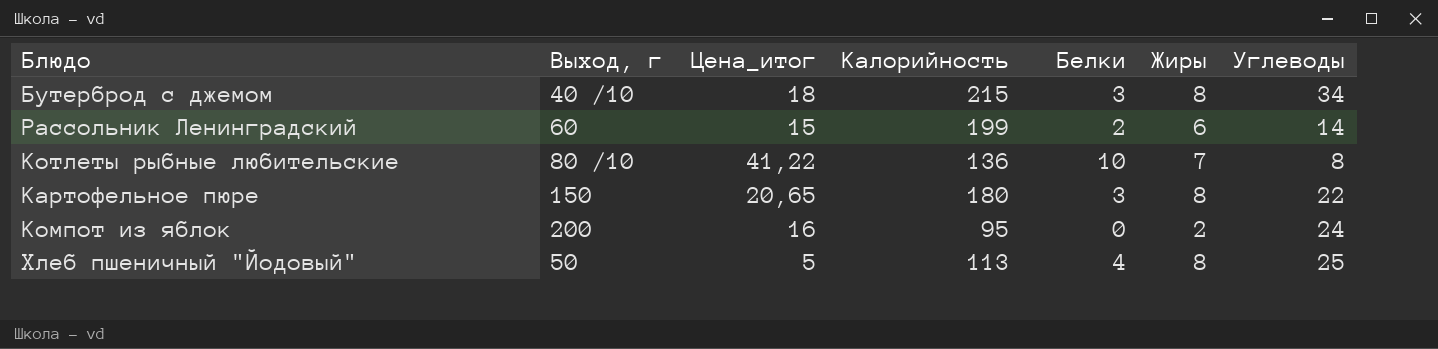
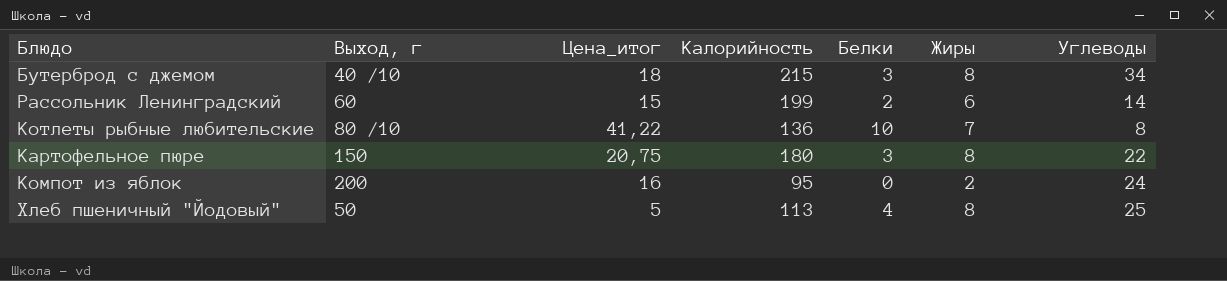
Картофельное пюре | Цена_итог: 20,65 -> 20,75

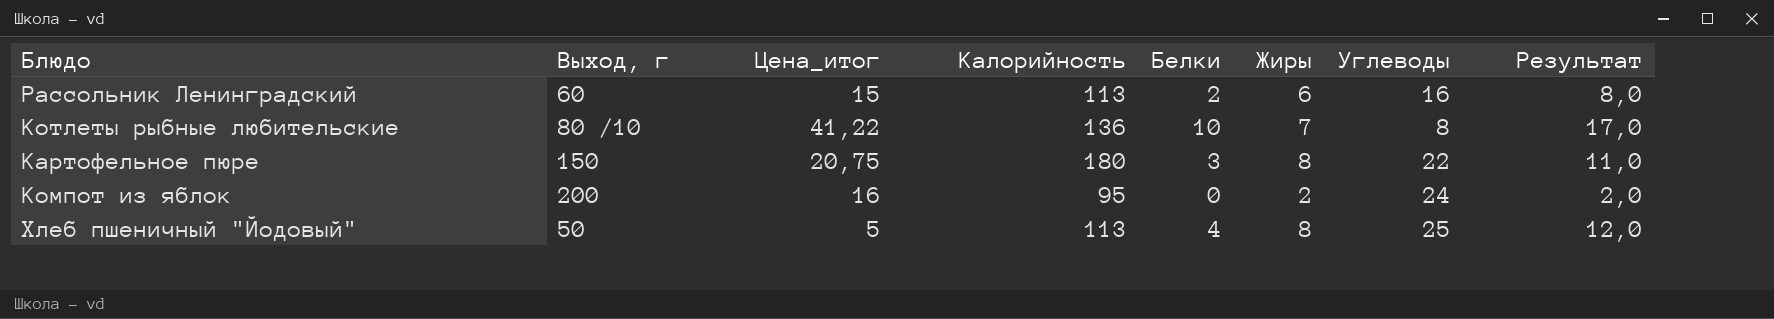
column Результат | formula: none -> [Белки] + [Жиры]
row Бутерброд с джемом: 40 /10 | 18 | 215 | 3 | 8 | 34 -> none
Рассольник Ленинградский | Калорийность: 199 -> 113
Рассольник Ленинградский | Углеводы: 14 -> 16

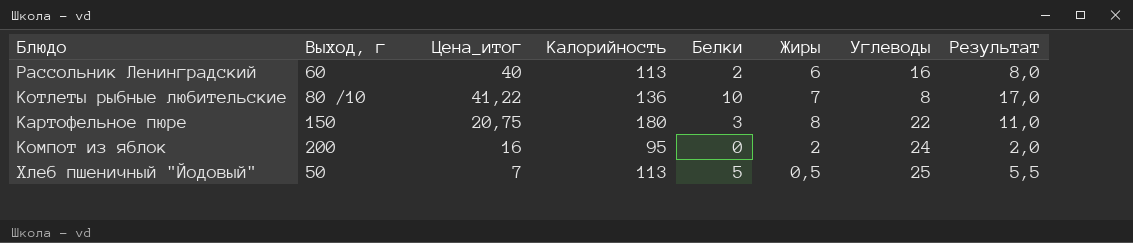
Рассольник Ленинградский | Цена_итог: 15 -> 40
Хлеб пшеничный "Йодовый" | Цена_итог: 5 -> 7
Хлеб пшеничный "Йодовый" | Белки: 4 -> 5
Хлеб пшеничный "Йодовый" | Жиры: 8 -> 0,5
Хлеб пшеничный "Йодовый" | Результат: 12,0 -> 5,5

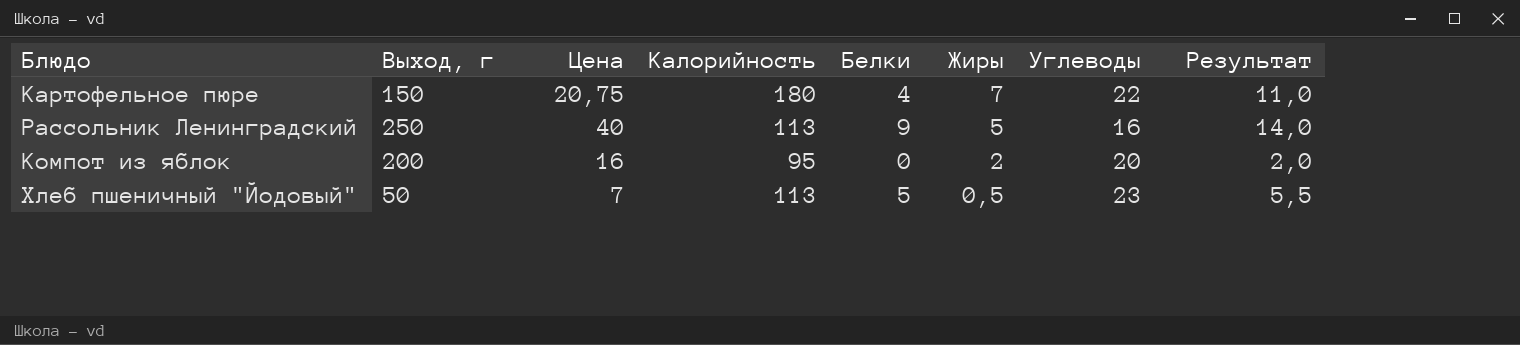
row order: none -> Жиры descending
column name: Цена_итог -> Цена
row Котлеты рыбные любительские: 80 /10 | 41,22 | 136 | 10 | 7 | 8 | 17,0 -> none
Картофельное пюре | Белки: 3 -> 4
Картофельное пюре | Жиры: 8 -> 7
Рассольник Ленинградский | Выход, г: 60 -> 250
Рассольник Ленинградский | Белки: 2 -> 9
Рассольник Ленинградский | Жиры: 6 -> 5
Рассольник Ленинградский | Результат: 8,0 -> 14,0
Компот из яблок | Углеводы: 24 -> 20
Хлеб пшеничный "Йодовый" | Углеводы: 25 -> 23

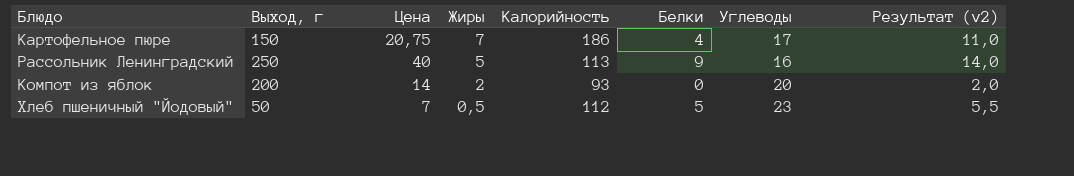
column Жиры | position: 6 -> 4
column name: Результат -> Результат (v2)
Картофельное пюре | Калорийность: 180 -> 186
Картофельное пюре | Углеводы: 22 -> 17
Компот из яблок | Цена: 16 -> 14
Компот из яблок | Калорийность: 95 -> 93
Хлеб пшеничный "Йодовый" | Калорийность: 113 -> 112

